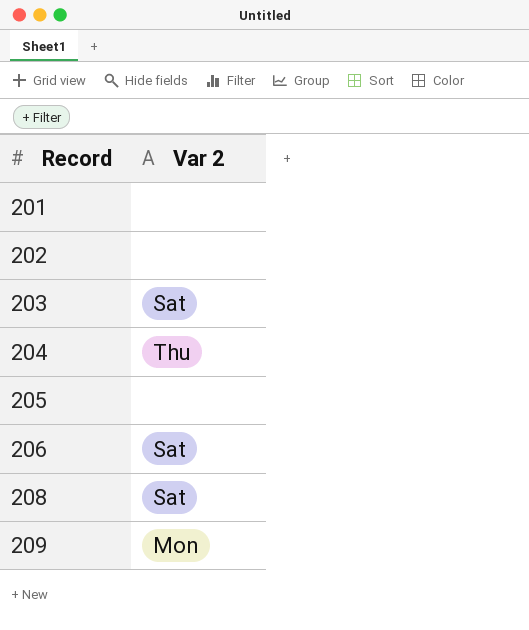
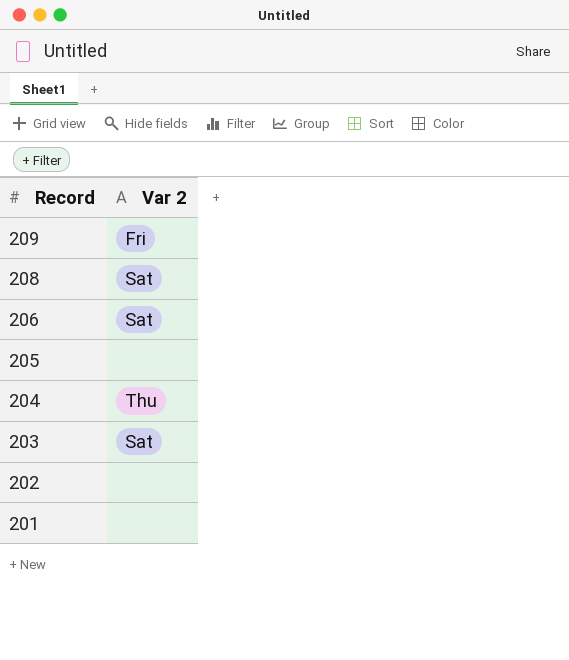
row order: Record ascending -> Record descending
209 | Var 2: Mon -> Fri

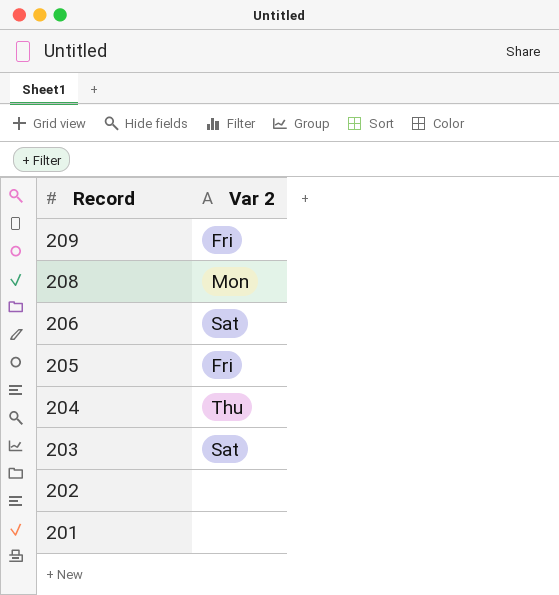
208 | Var 2: Sat -> Mon
205 | Var 2: none -> Fri

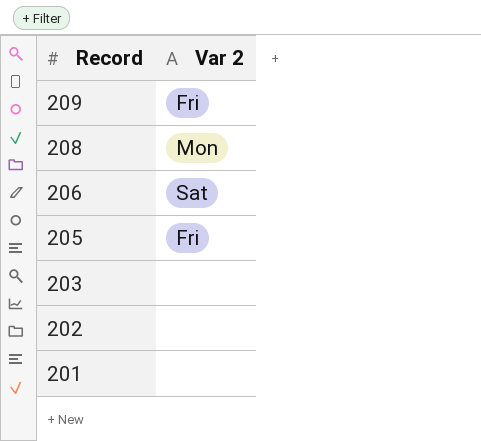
row 204: Thu -> none
203 | Var 2: Sat -> none

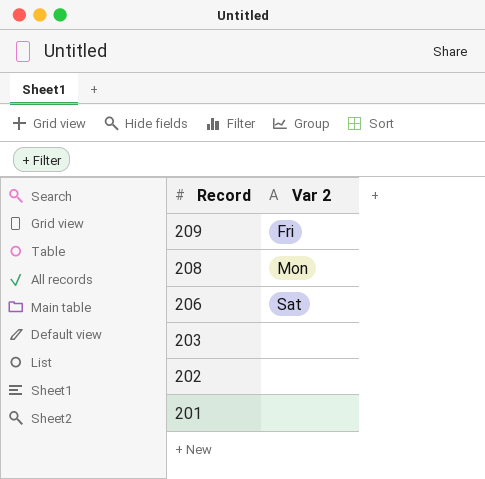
row 205: Fri -> none

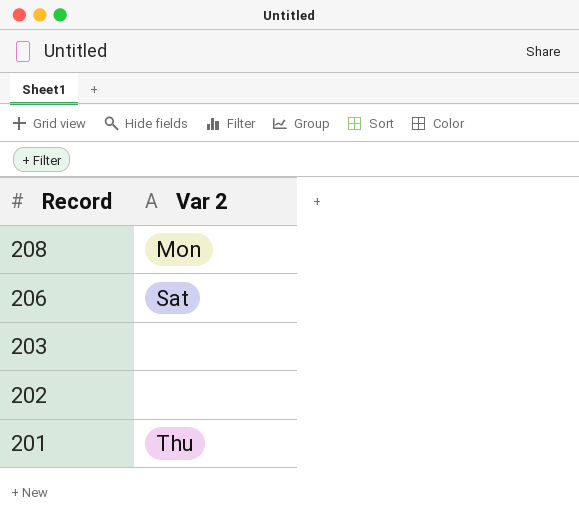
row 209: Fri -> none
201 | Var 2: none -> Thu

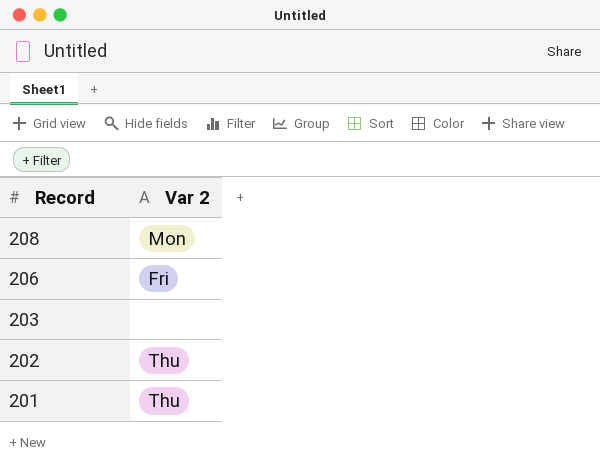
206 | Var 2: Sat -> Fri
202 | Var 2: none -> Thu

